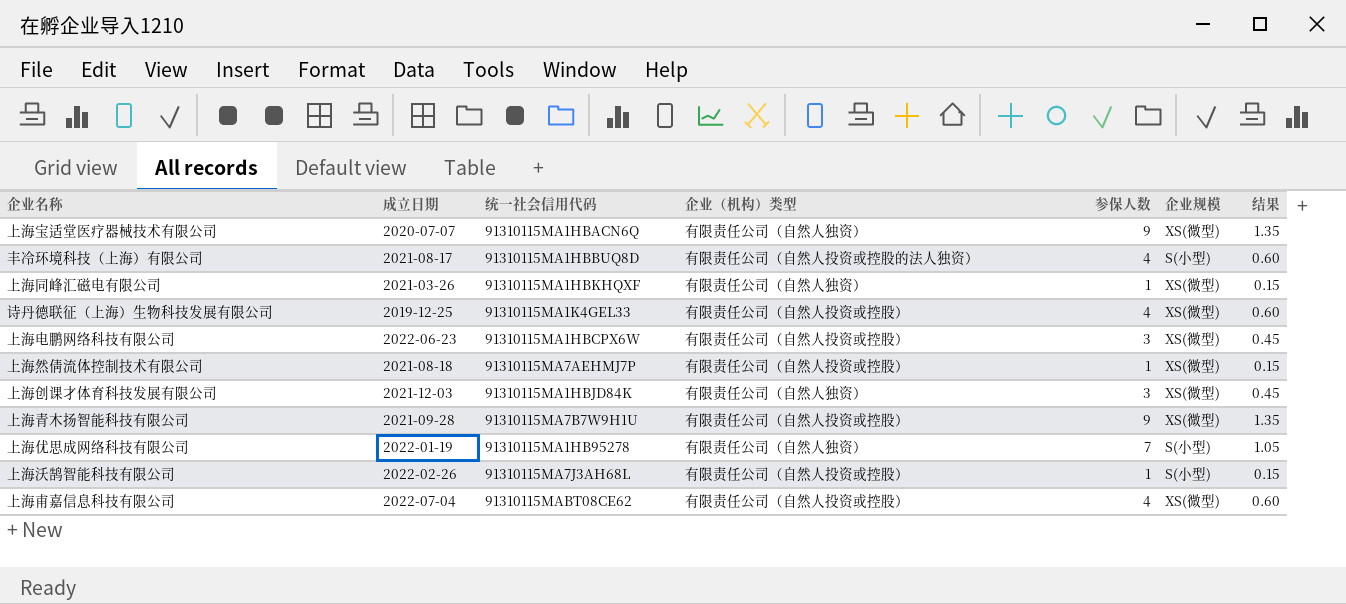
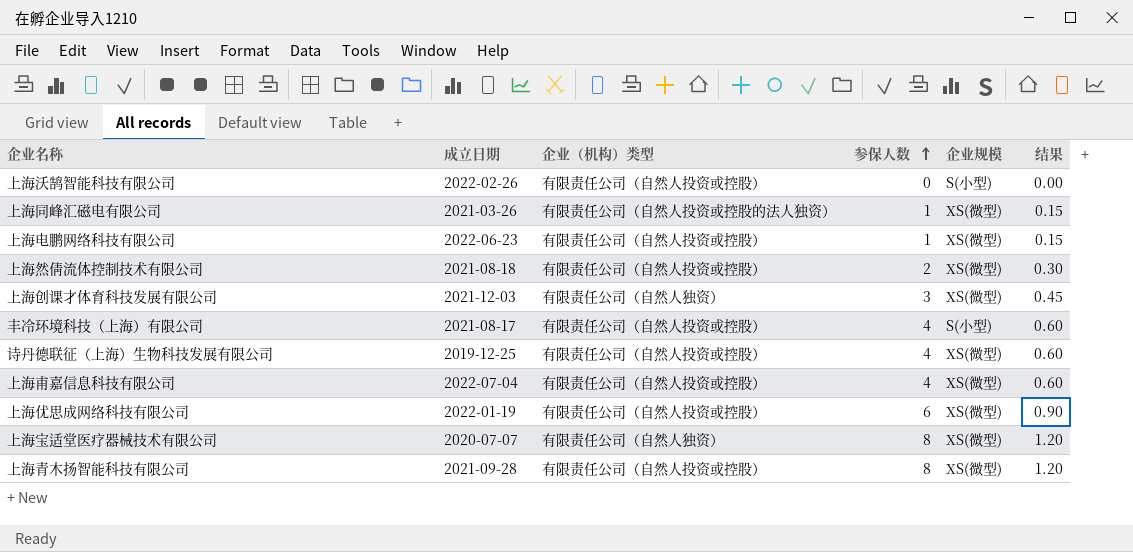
row order: none -> 参保人数 ascending
column 统一社会信用代码 | position: 3 -> none
上海沃鹄智能科技有限公司 | 参保人数: 1 -> 0
上海沃鹄智能科技有限公司 | 结果: 0.15 -> 0.00
上海同峰汇磁电有限公司 | 企业（机构）类型: 有限责任公司（自然人独资） -> 有限责任公司（自然人投资或控股的法人独资）
上海电鹏网络科技有限公司 | 参保人数: 3 -> 1
上海电鹏网络科技有限公司 | 结果: 0.45 -> 0.15
上海然倩流体控制技术有限公司 | 参保人数: 1 -> 2
上海然倩流体控制技术有限公司 | 结果: 0.15 -> 0.30
丰冷环境科技（上海）有限公司 | 企业（机构）类型: 有限责任公司（自然人投资或控股的法人独资） -> 有限责任公司（自然人投资或控股）
上海优思成网络科技有限公司 | 企业（机构）类型: 有限责任公司（自然人独资） -> 有限责任公司（自然人投资或控股）
上海优思成网络科技有限公司 | 参保人数: 7 -> 6
上海优思成网络科技有限公司 | 企业规模: S(小型) -> XS(微型)
上海优思成网络科技有限公司 | 结果: 1.05 -> 0.90
上海宝适堂医疗器械技术有限公司 | 参保人数: 9 -> 8
上海宝适堂医疗器械技术有限公司 | 结果: 1.35 -> 1.20
上海青木扬智能科技有限公司 | 参保人数: 9 -> 8
上海青木扬智能科技有限公司 | 结果: 1.35 -> 1.20

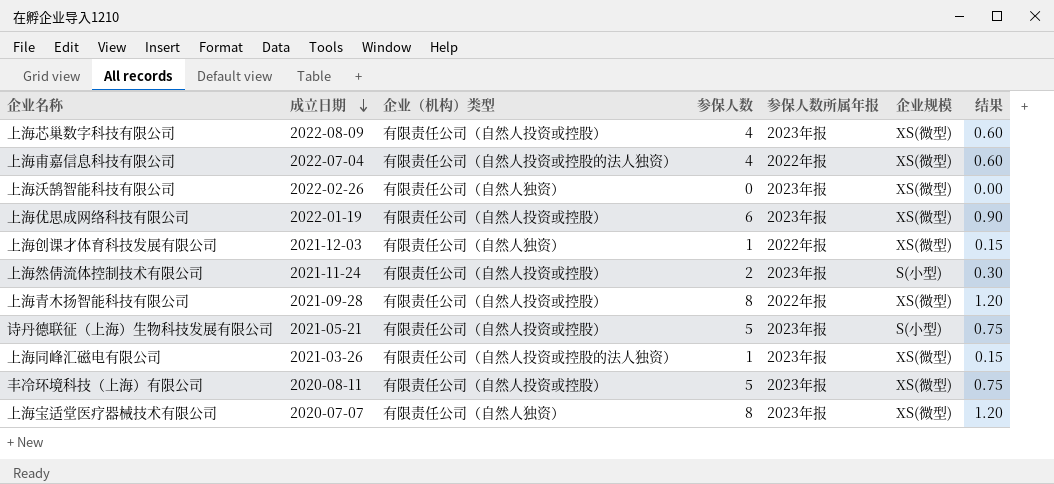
row order: 参保人数 ascending -> 成立日期 descending
column 参保人数所属年报 | position: none -> 5
row 上海电鹏网络科技有限公司: 2022-06-23 | 有限责任公司（自然人投资或控股） | 1 | XS(微型) | 0.15 -> none
row 上海芯巢数字科技有限公司: none -> 2022-08-09 | 有限责任公司（自然人投资或控股） | 4 | 2023年报 | XS(微型) | 0.60
上海甫嘉信息科技有限公司 | 企业（机构）类型: 有限责任公司（自然人投资或控股） -> 有限责任公司（自然人投资或控股的法人独资）
上海沃鹄智能科技有限公司 | 企业（机构）类型: 有限责任公司（自然人投资或控股） -> 有限责任公司（自然人独资）
上海沃鹄智能科技有限公司 | 企业规模: S(小型) -> XS(微型)
上海创课才体育科技发展有限公司 | 参保人数: 3 -> 1
上海创课才体育科技发展有限公司 | 结果: 0.45 -> 0.15
上海然倩流体控制技术有限公司 | 成立日期: 2021-08-18 -> 2021-11-24
上海然倩流体控制技术有限公司 | 企业规模: XS(微型) -> S(小型)
诗丹德联征（上海）生物科技发展有限公司 | 成立日期: 2019-12-25 -> 2021-05-21
诗丹德联征（上海）生物科技发展有限公司 | 参保人数: 4 -> 5
诗丹德联征（上海）生物科技发展有限公司 | 企业规模: XS(微型) -> S(小型)
诗丹德联征（上海）生物科技发展有限公司 | 结果: 0.60 -> 0.75
丰冷环境科技（上海）有限公司 | 成立日期: 2021-08-17 -> 2020-08-11
丰冷环境科技（上海）有限公司 | 参保人数: 4 -> 5
丰冷环境科技（上海）有限公司 | 企业规模: S(小型) -> XS(微型)
丰冷环境科技（上海）有限公司 | 结果: 0.60 -> 0.75

